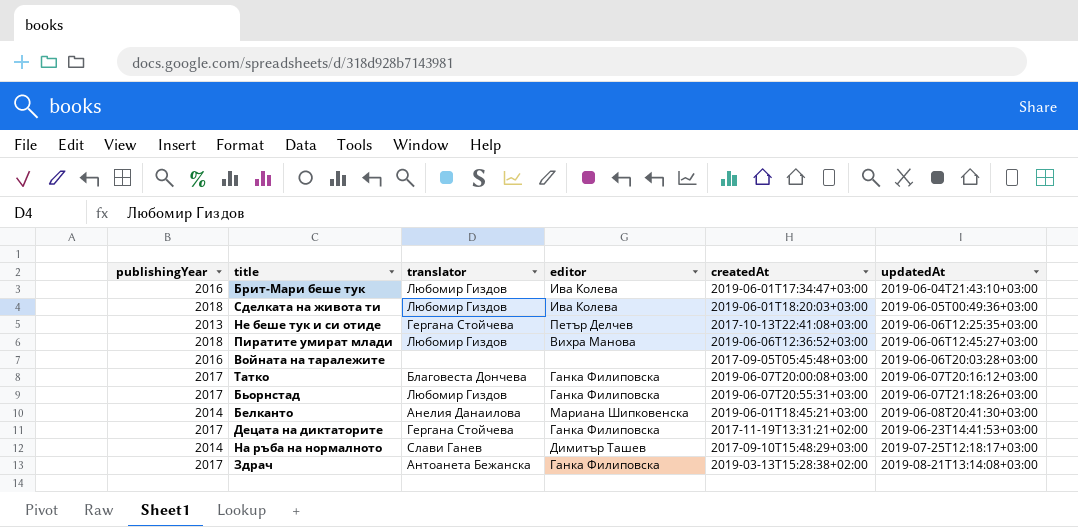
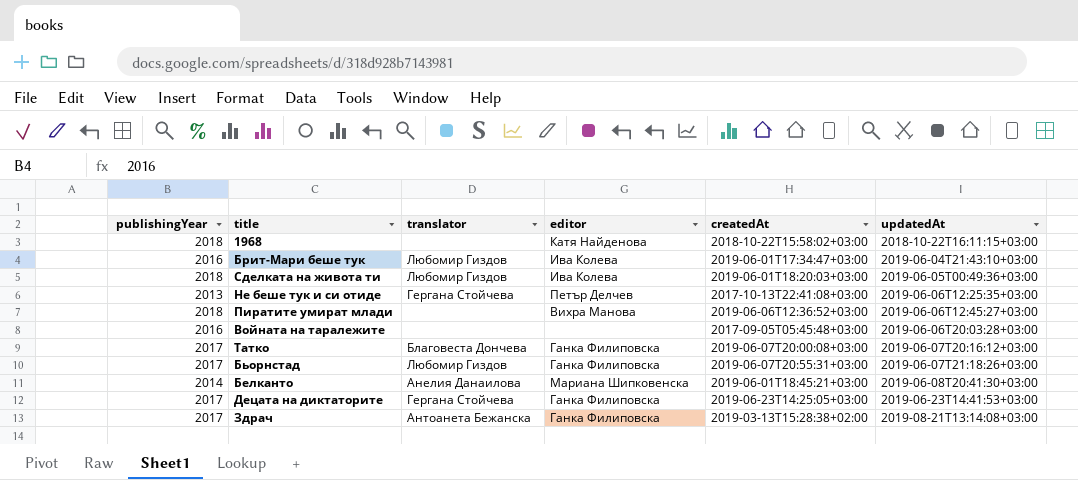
row На ръба на нормалното: 2014 | Слави Ганев | Димитър Ташев | 2017-09-10T15:48:29+03:00 | 2019-07-25T12:18:17+03:00 -> none
row 1968: none -> 2018 | none | Катя Найденова | 2018-10-22T15:58:02+03:00 | 2018-10-22T16:11:15+03:00
Пиратите умират млади | translator: Любомир Гиздов -> none
Децата на диктаторите | createdAt: 2017-11-19T13:31:21+02:00 -> 2019-06-23T14:25:05+03:00

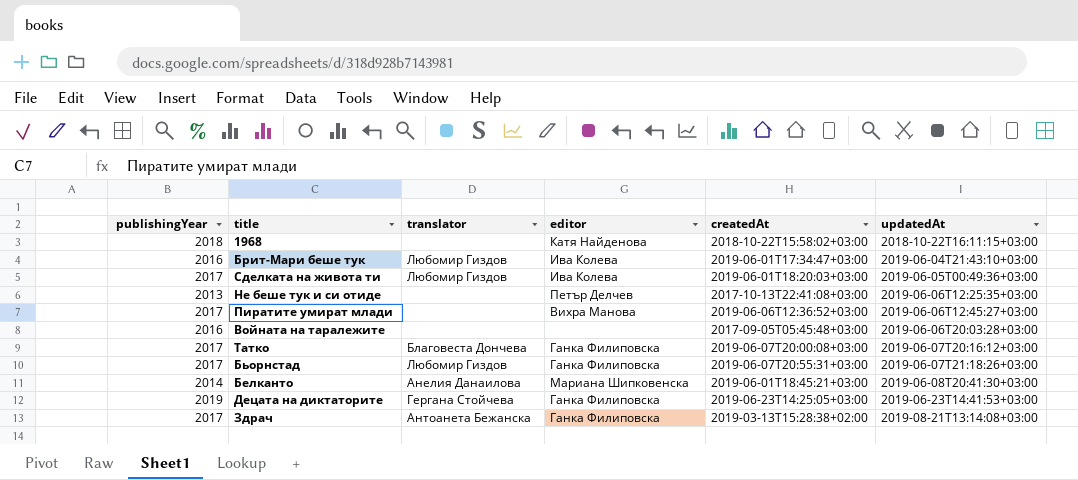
Сделката на живота ти | publishingYear: 2018 -> 2017
Не беше тук и си отиде | translator: Гергана Стойчева -> none
Пиратите умират млади | publishingYear: 2018 -> 2017
Децата на диктаторите | publishingYear: 2017 -> 2019

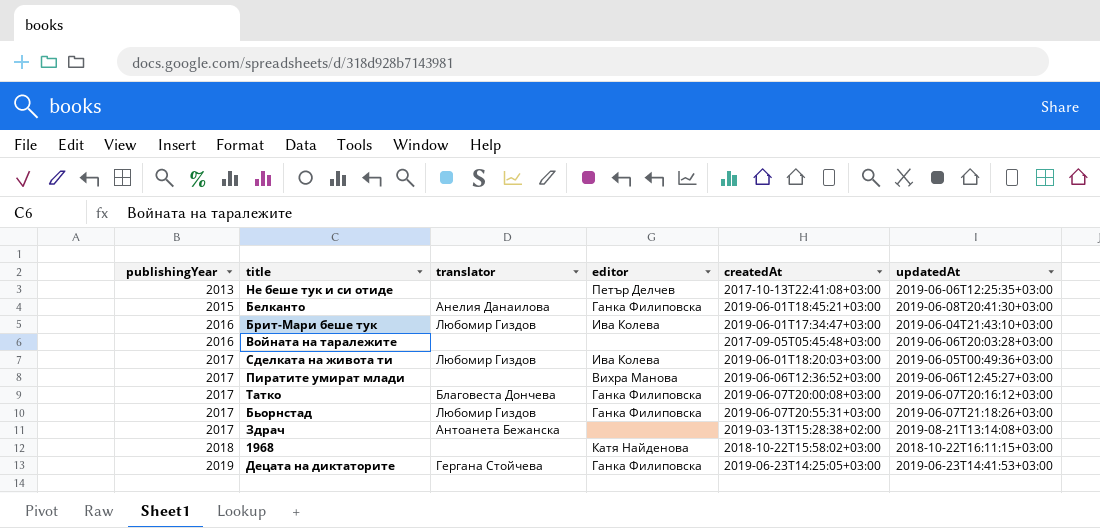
row order: updatedAt ascending -> publishingYear ascending
Белканто | publishingYear: 2014 -> 2015
Белканто | editor: Мариана Шипковенска -> Ганка Филиповска
Здрач | editor: Ганка Филиповска -> none

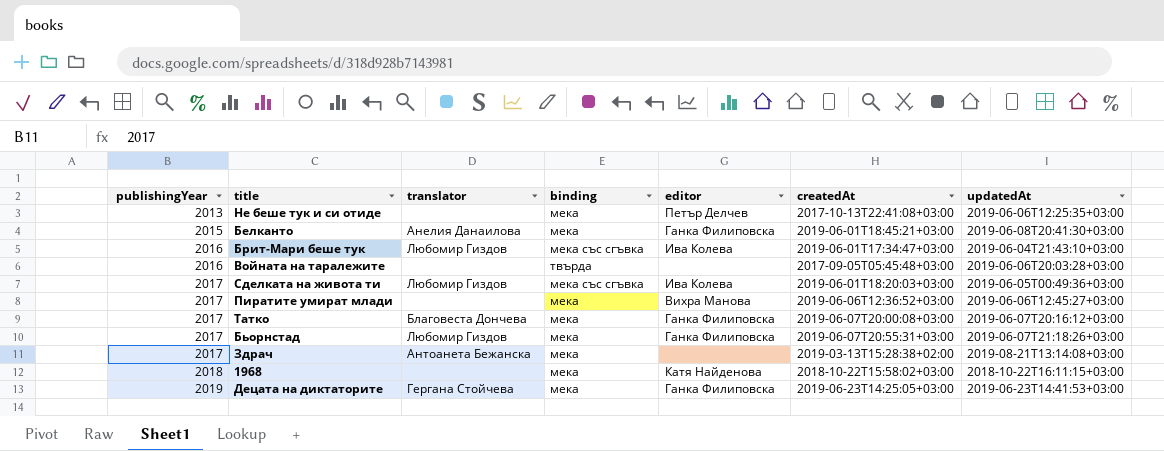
column binding | position: none -> 4

